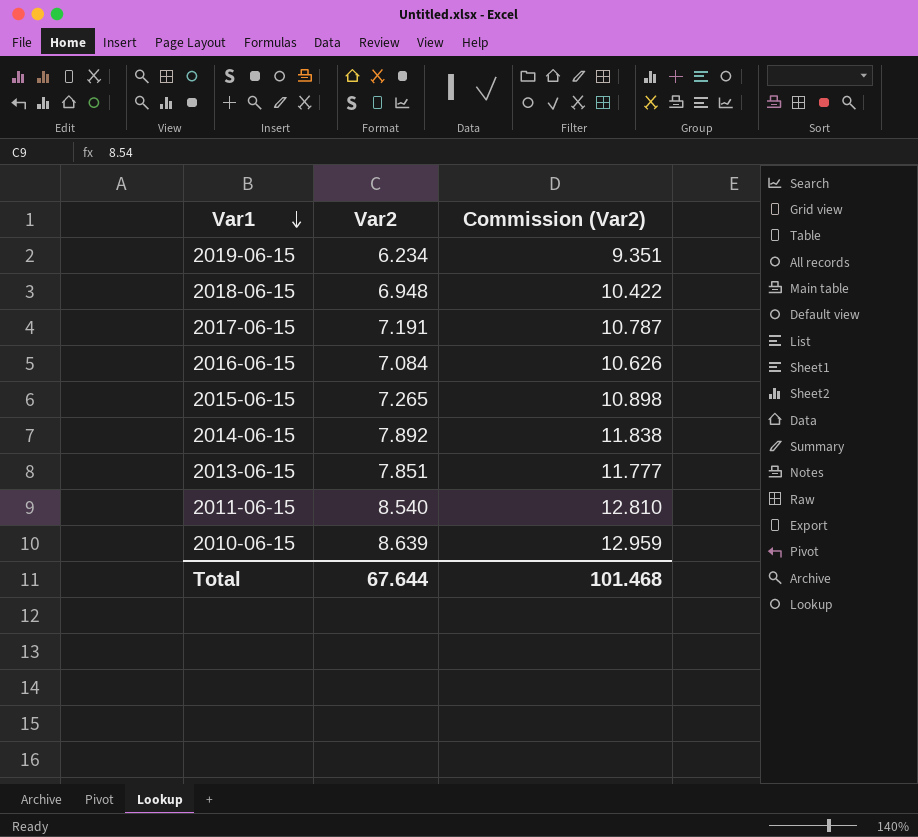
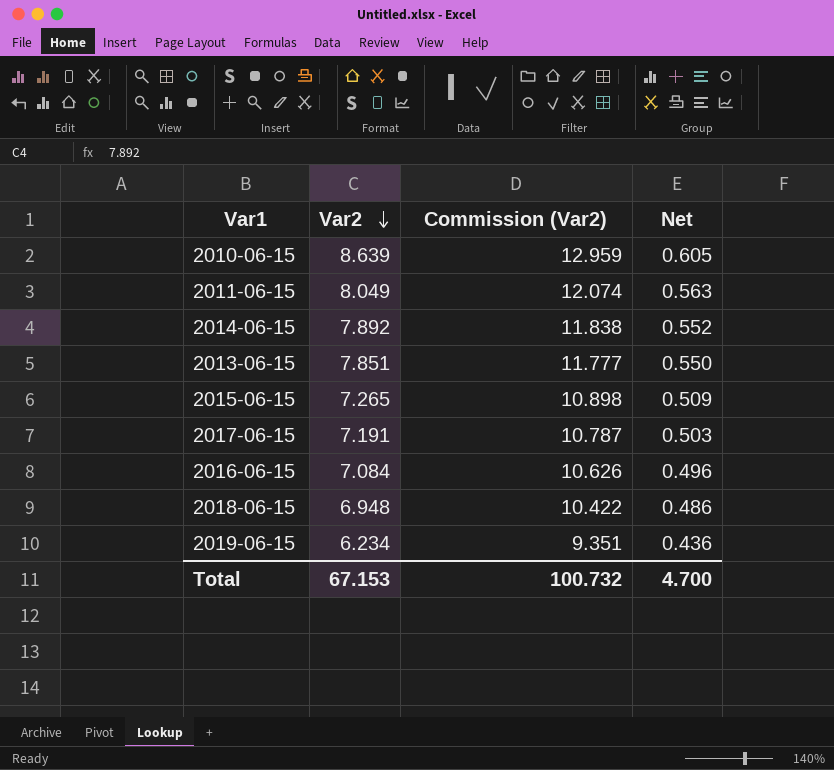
row order: Var1 descending -> Var2 descending
column Net | formula: none -> [Var2] * 0.07
2011-06-15 | Var2: 8.540 -> 8.049
2011-06-15 | Commission (Var2): 12.810 -> 12.074
Total | Var2: 67.644 -> 67.153
Total | Commission (Var2): 101.468 -> 100.732

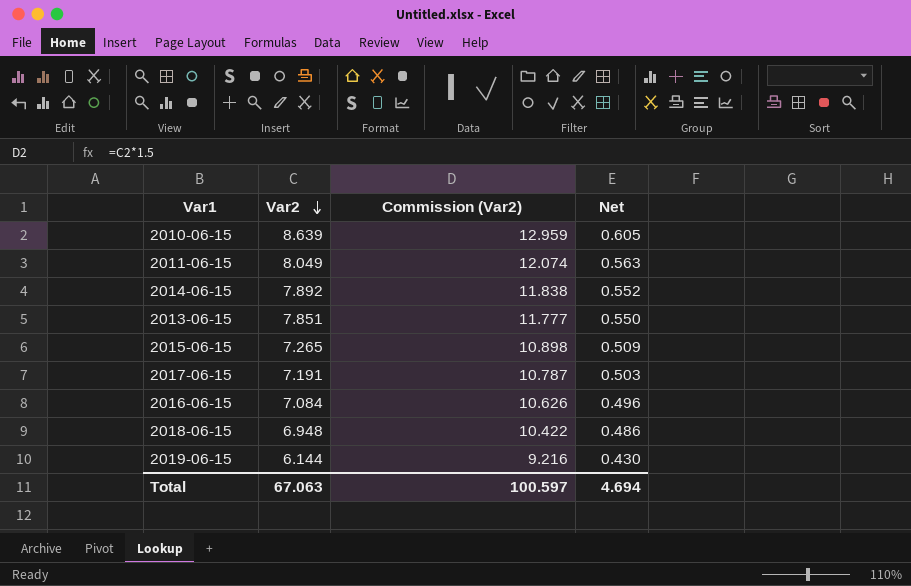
2019-06-15 | Var2: 6.234 -> 6.144
2019-06-15 | Commission (Var2): 9.351 -> 9.216
2019-06-15 | Net: 0.436 -> 0.430
Total | Var2: 67.153 -> 67.063
Total | Commission (Var2): 100.732 -> 100.597
Total | Net: 4.700 -> 4.694

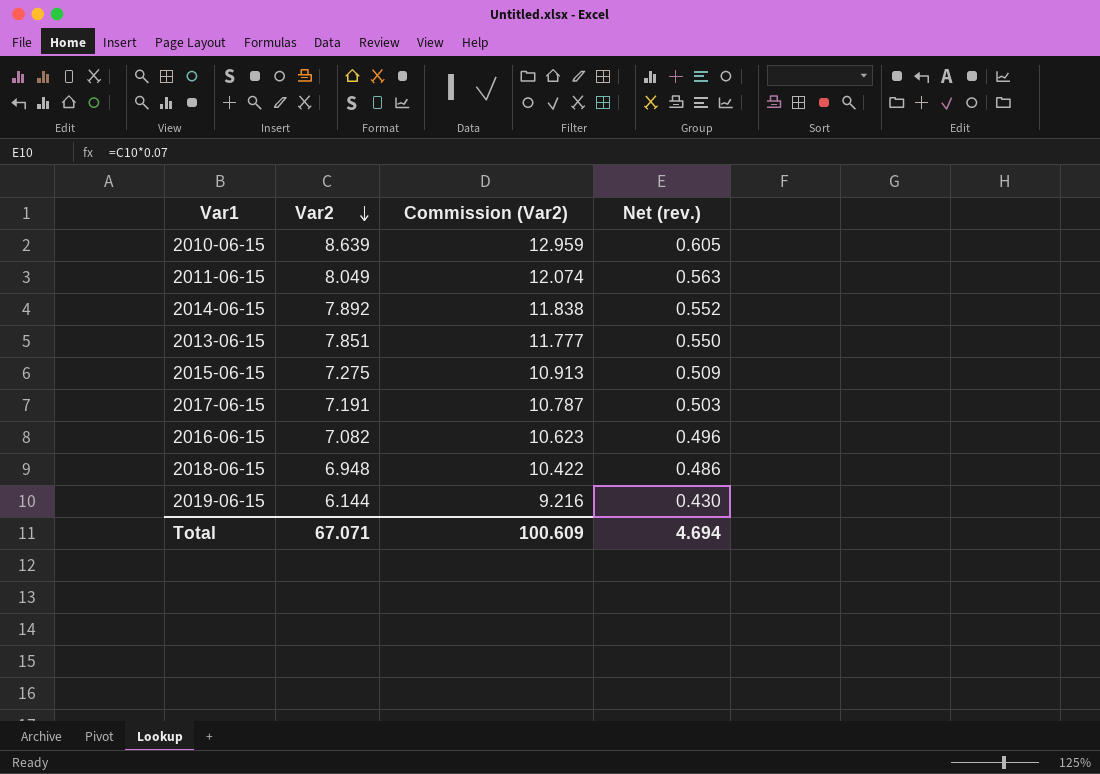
column name: Net -> Net (rev.)
2015-06-15 | Var2: 7.265 -> 7.275
2015-06-15 | Commission (Var2): 10.898 -> 10.913
2016-06-15 | Var2: 7.084 -> 7.082
2016-06-15 | Commission (Var2): 10.626 -> 10.623
Total | Var2: 67.063 -> 67.071
Total | Commission (Var2): 100.597 -> 100.609

